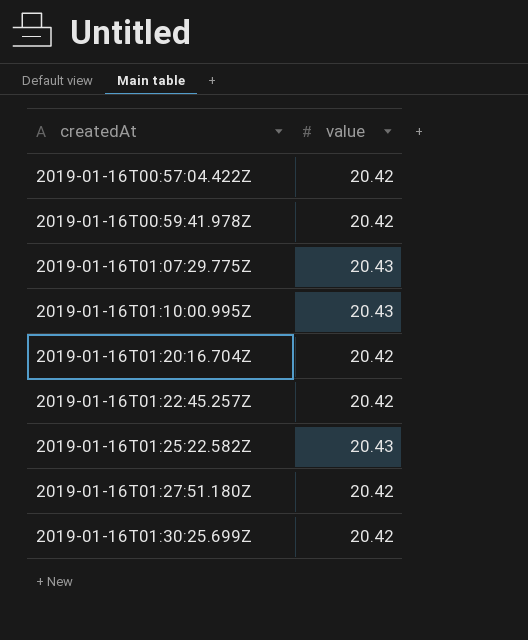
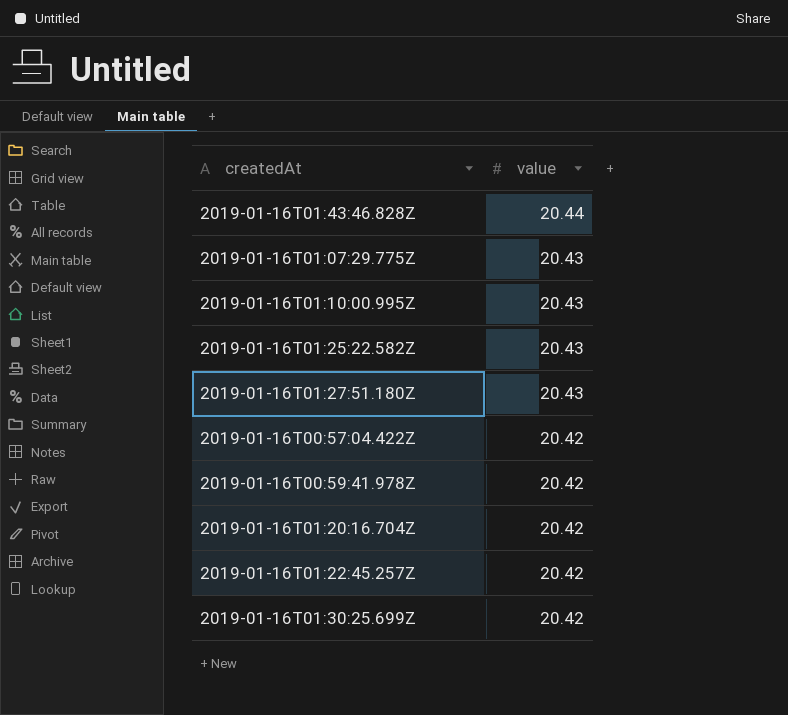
row order: createdAt ascending -> value descending
row 2019-01-16T01:43:46.828Z: none -> 20.44
2019-01-16T01:27:51.180Z | value: 20.42 -> 20.43

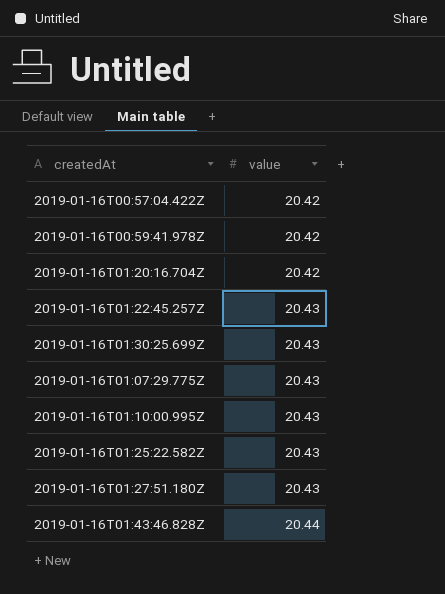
row order: value descending -> value ascending
2019-01-16T01:22:45.257Z | value: 20.42 -> 20.43
2019-01-16T01:30:25.699Z | value: 20.42 -> 20.43

